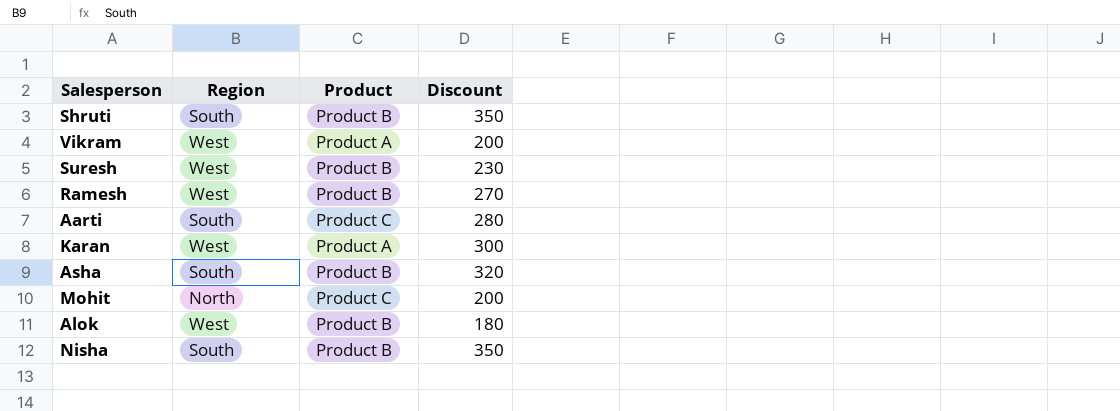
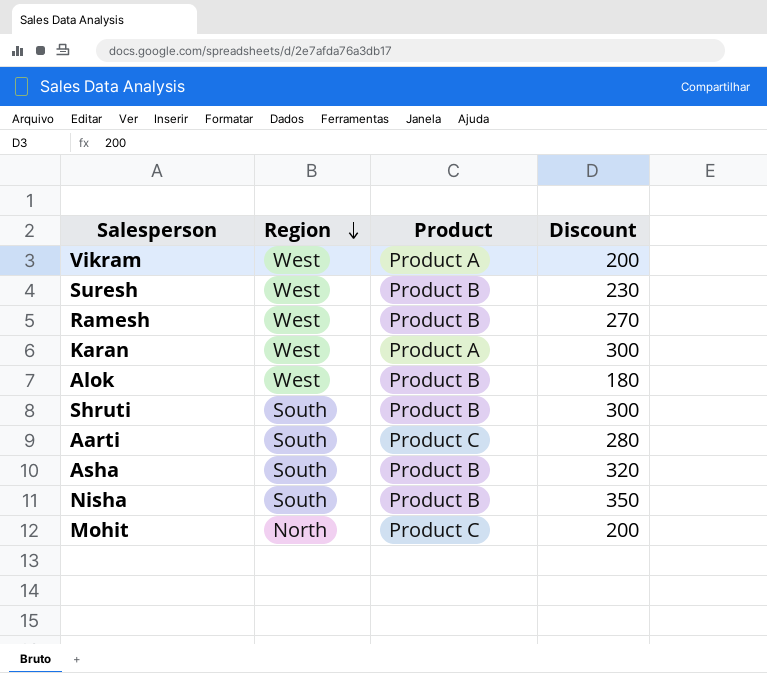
row order: none -> Region descending
Shruti | Discount: 350 -> 300

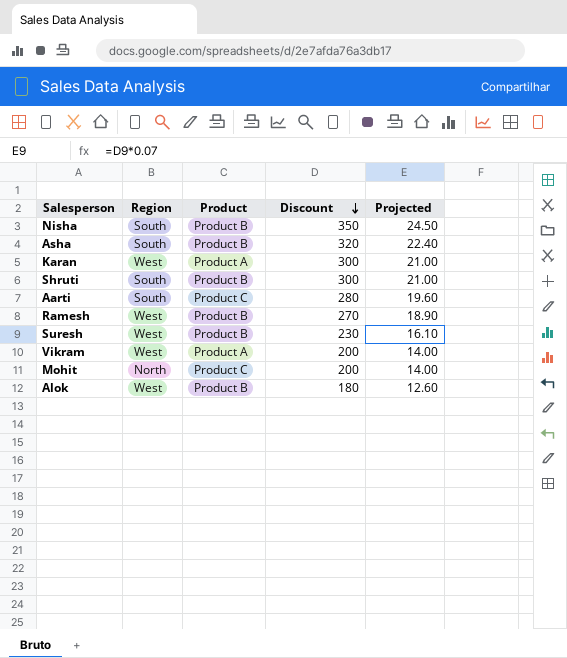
row order: Region descending -> Discount descending
column Projected | formula: none -> [Discount] * 0.07

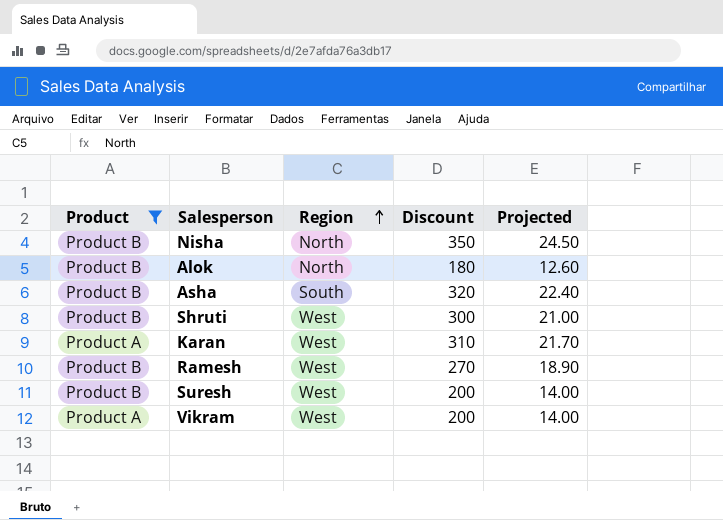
filter: none -> Product != Product C
row order: Discount descending -> Region ascending
column Product | position: 3 -> 1
Nisha | Region: South -> North
Alok | Region: West -> North
Shruti | Region: South -> West
Karan | Discount: 300 -> 310
Karan | Projected: 21.00 -> 21.70
Suresh | Discount: 230 -> 200
Suresh | Projected: 16.10 -> 14.00

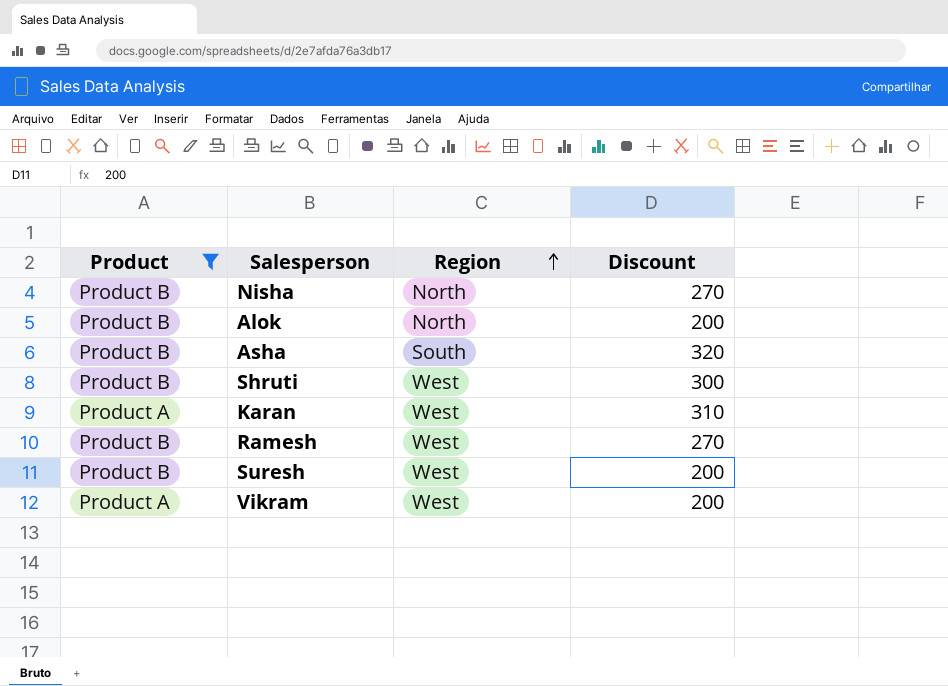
column Projected | formula: [Discount] * 0.07 -> none
Nisha | Discount: 350 -> 270
Alok | Discount: 180 -> 200

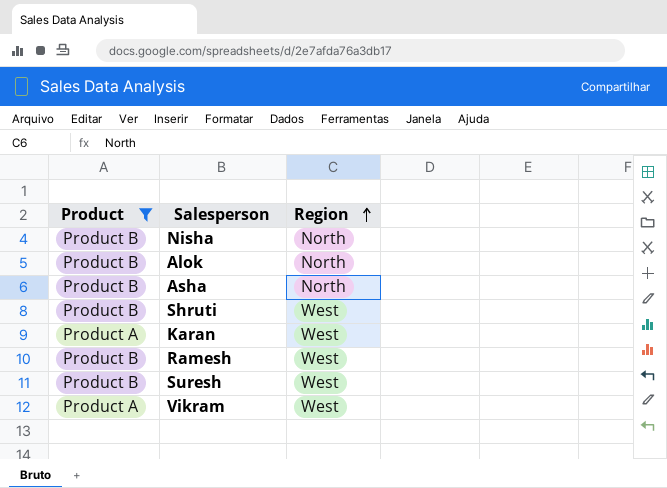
column Discount | position: 4 -> none
Asha | Region: South -> North

